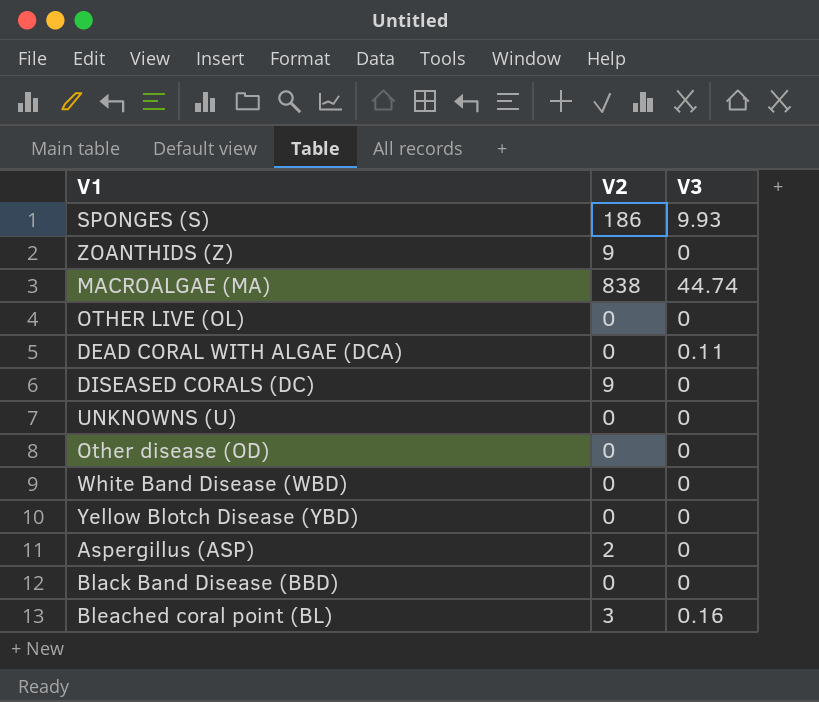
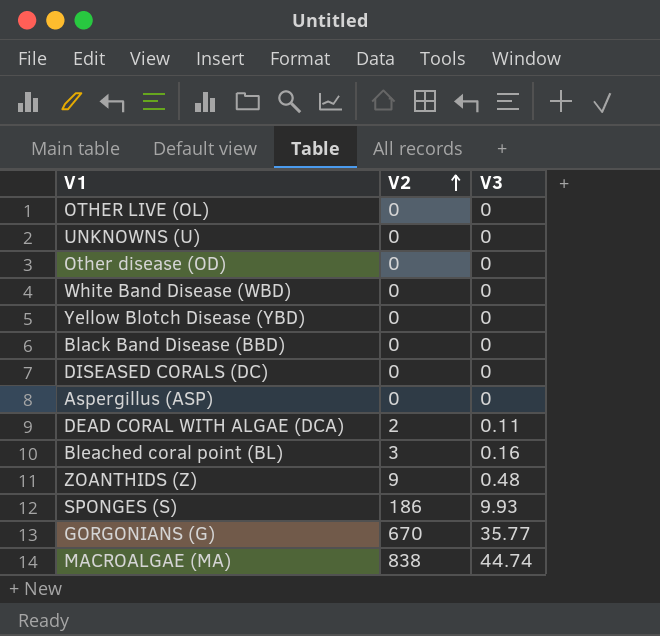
row order: none -> V2 ascending
DISEASED CORALS (DC) | V2: 9 -> 0
Aspergillus (ASP) | V2: 2 -> 0
DEAD CORAL WITH ALGAE (DCA) | V2: 0 -> 2
ZOANTHIDS (Z) | V3: 0 -> 0.48
row GORGONIANS (G): none -> 670 | 35.77

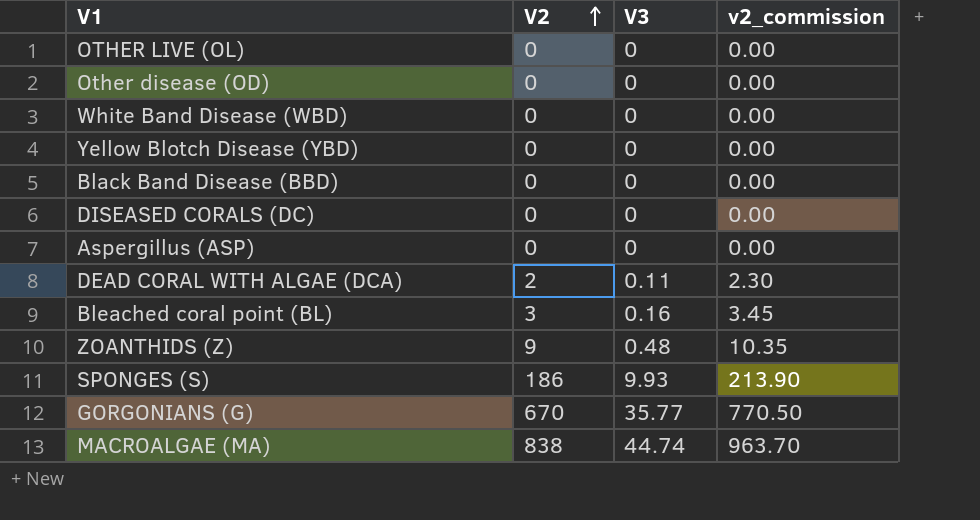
column v2_commission | formula: none -> [V2] * 1.15
row UNKNOWNS (U): 0 | 0 -> none

